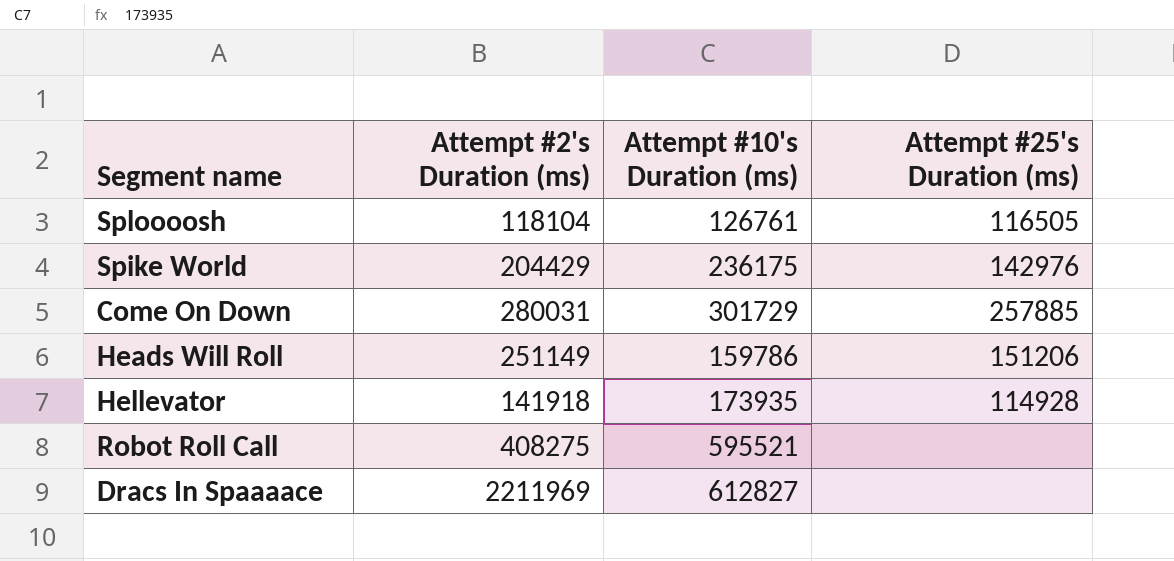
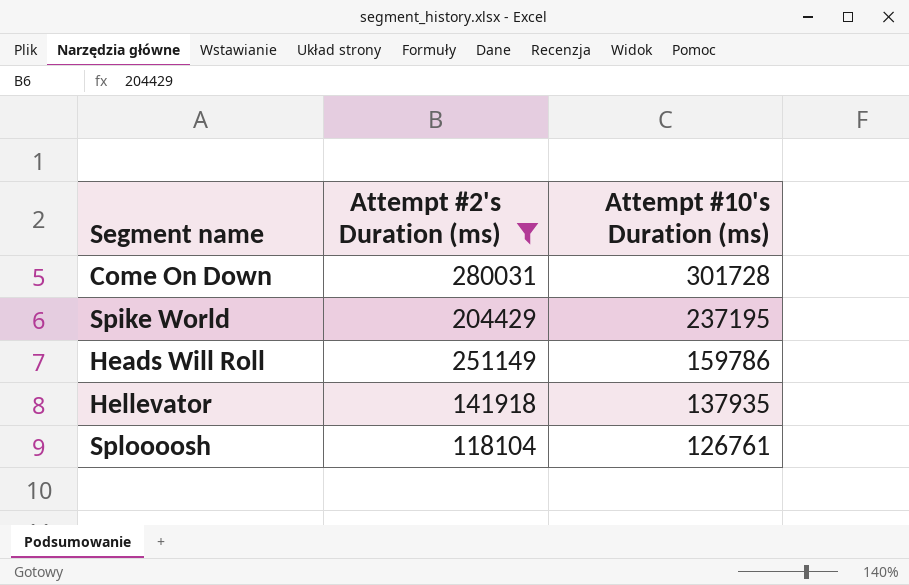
filter: none -> Attempt #2's Duration (ms) <= 280031
row order: none -> Attempt #10's Duration (ms) descending
column Attempt #25's Duration (ms) | position: 4 -> none
Come On Down | Attempt #10's Duration (ms): 301729 -> 301728
Spike World | Attempt #10's Duration (ms): 236175 -> 237195
Hellevator | Attempt #10's Duration (ms): 173935 -> 137935

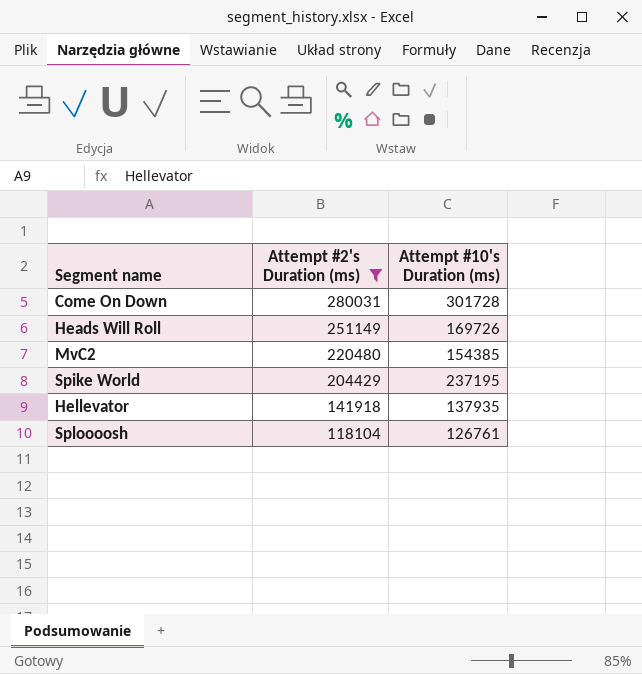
row order: Attempt #10's Duration (ms) descending -> Attempt #2's Duration (ms) descending
Heads Will Roll | Attempt #10's Duration (ms): 159786 -> 169726
row MvC2: none -> 220480 | 154385

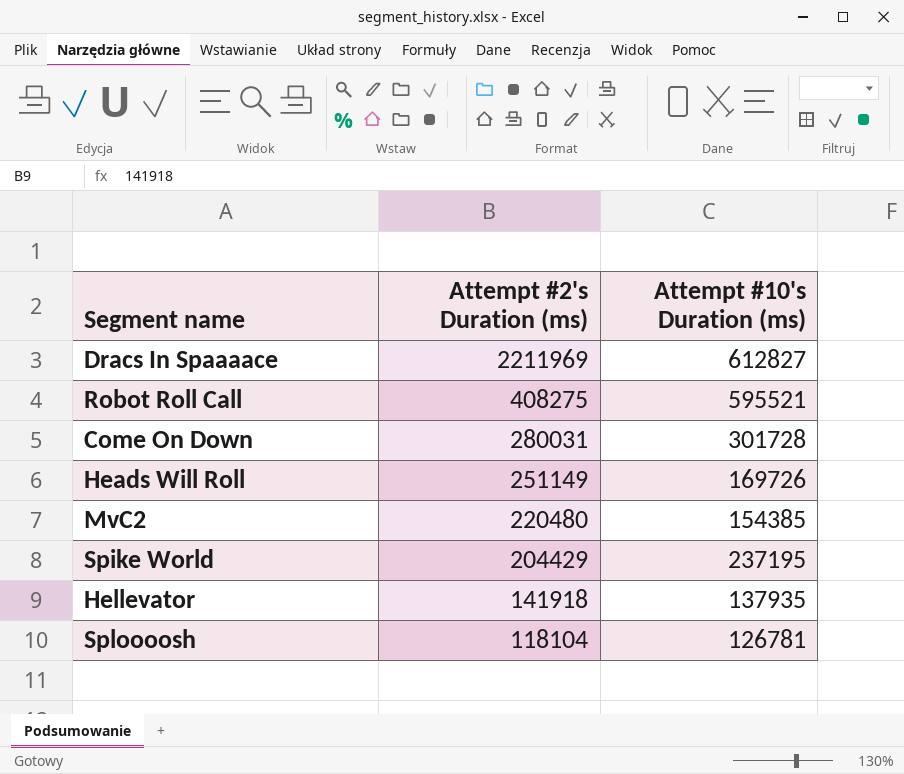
filter: Attempt #2's Duration (ms) <= 280031 -> none
Sploooosh | Attempt #10's Duration (ms): 126761 -> 126781

